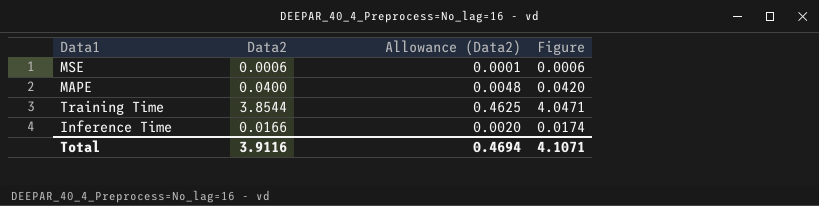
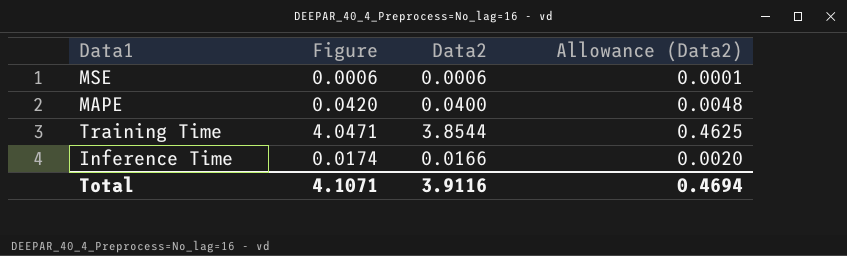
column Figure | position: 4 -> 2

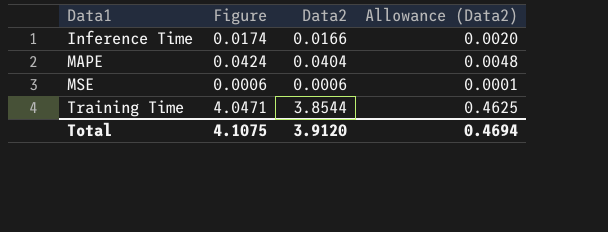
row order: none -> Data1 ascending
MAPE | Figure: 0.0420 -> 0.0424
MAPE | Data2: 0.0400 -> 0.0404
Total | Figure: 4.1071 -> 4.1075
Total | Data2: 3.9116 -> 3.9120

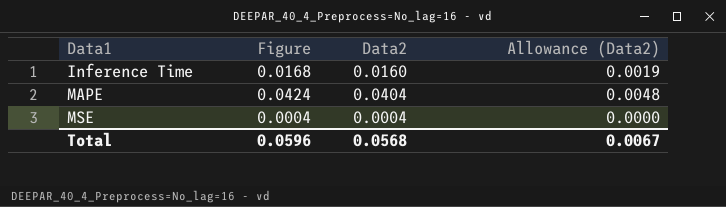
row Training Time: 4.0471 | 3.8544 | 0.4625 -> none
Inference Time | Figure: 0.0174 -> 0.0168
Inference Time | Data2: 0.0166 -> 0.0160
Inference Time | Allowance (Data2): 0.0020 -> 0.0019
MSE | Figure: 0.0006 -> 0.0004
MSE | Data2: 0.0006 -> 0.0004
MSE | Allowance (Data2): 0.0001 -> 0.0000
Total | Figure: 4.1075 -> 0.0596
Total | Data2: 3.9120 -> 0.0568
Total | Allowance (Data2): 0.4694 -> 0.0067

